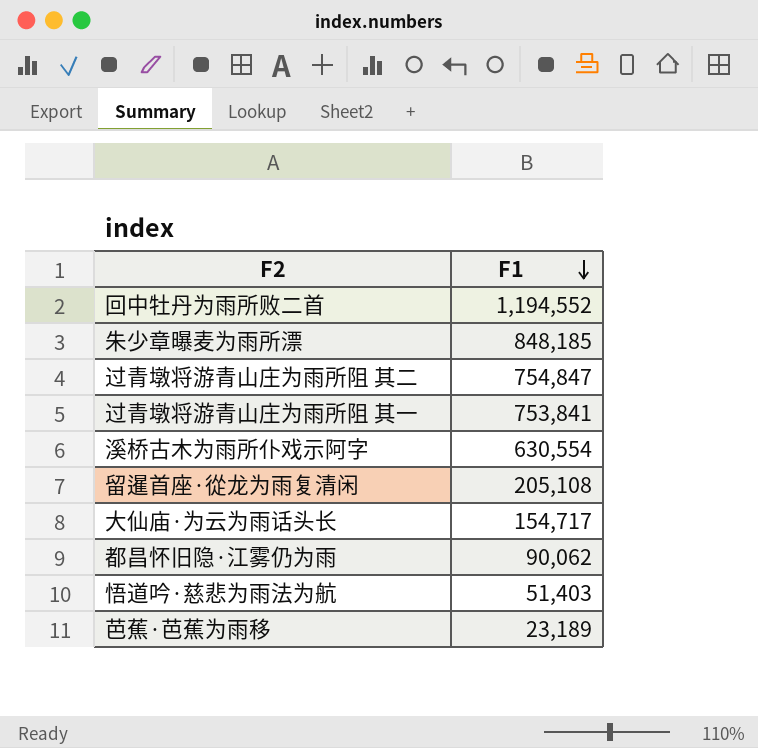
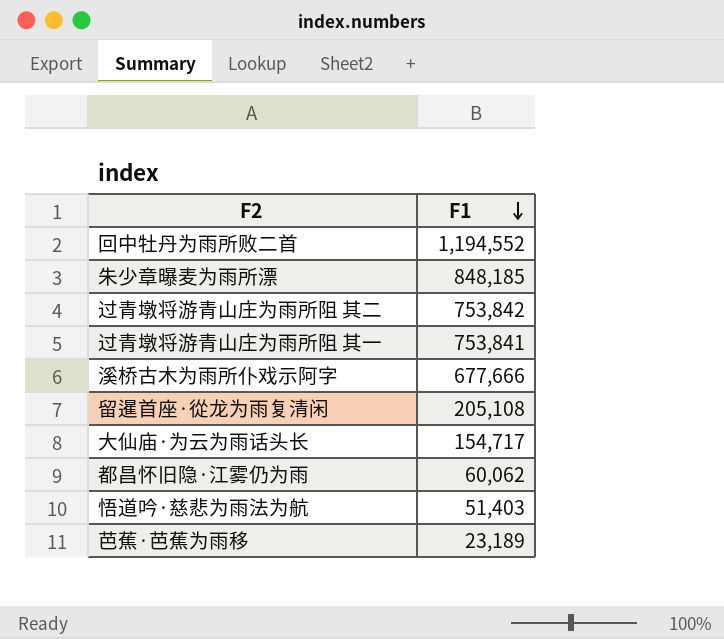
过青墩将游青山庄为雨所阻 其二 | F1: 754,847 -> 753,842
溪桥古木为雨所仆戏示阿字 | F1: 630,554 -> 677,666
都昌怀旧隐·江雾仍为雨 | F1: 90,062 -> 60,062

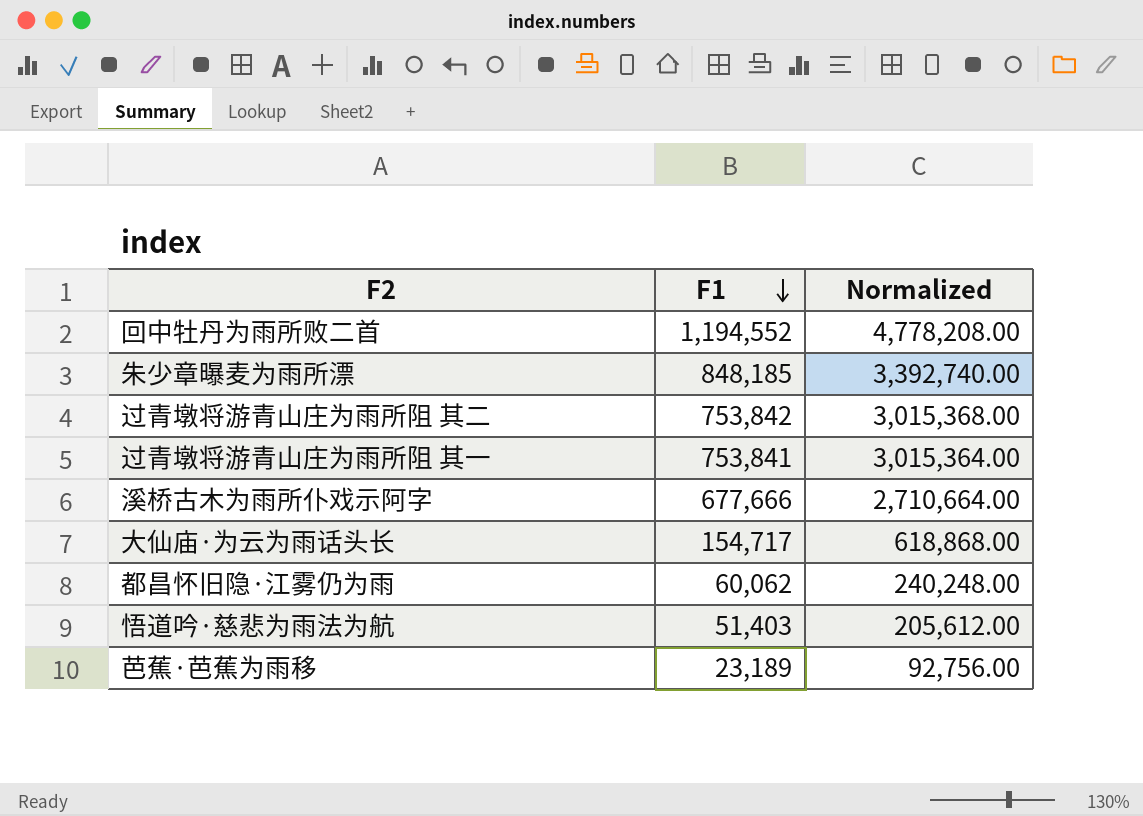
column Normalized | formula: none -> [F1] * 4
row 留暹首座·從龙为雨复清闲: 205,108 -> none

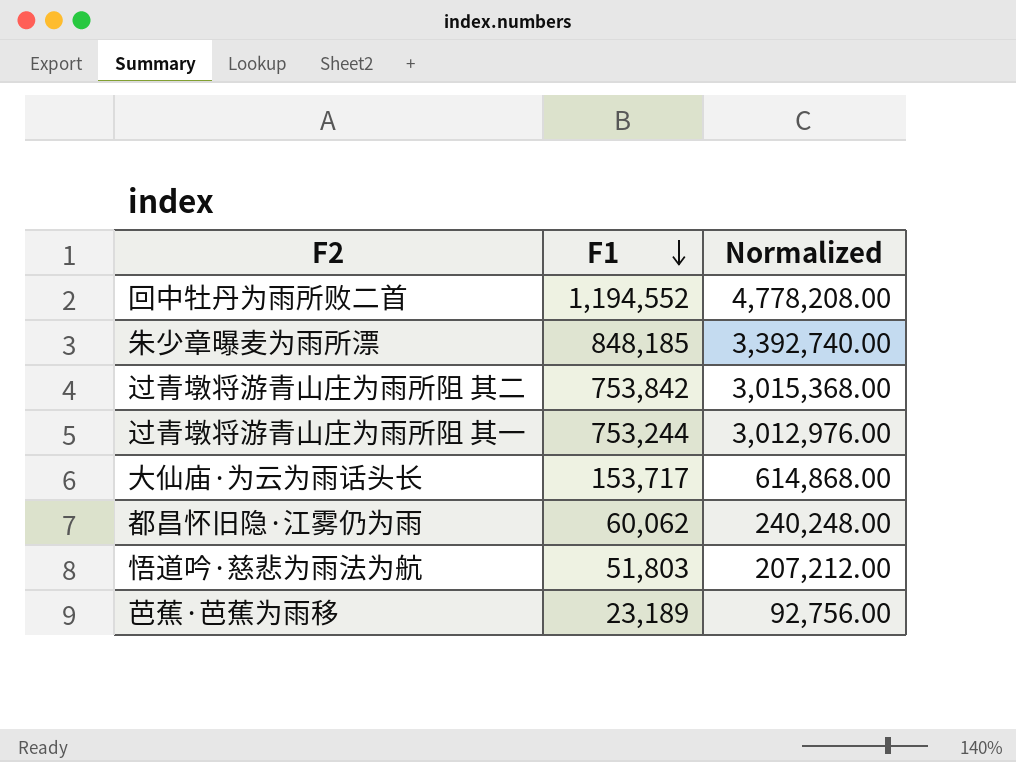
row 溪桥古木为雨所仆戏示阿字: 677,666 | 2,710,664.00 -> none
过青墩将游青山庄为雨所阻 其一 | F1: 753,841 -> 753,244
过青墩将游青山庄为雨所阻 其一 | Normalized: 3,015,364.00 -> 3,012,976.00
大仙庙·为云为雨话头长 | F1: 154,717 -> 153,717
大仙庙·为云为雨话头长 | Normalized: 618,868.00 -> 614,868.00
悟道吟·慈悲为雨法为航 | F1: 51,403 -> 51,803
悟道吟·慈悲为雨法为航 | Normalized: 205,612.00 -> 207,212.00

